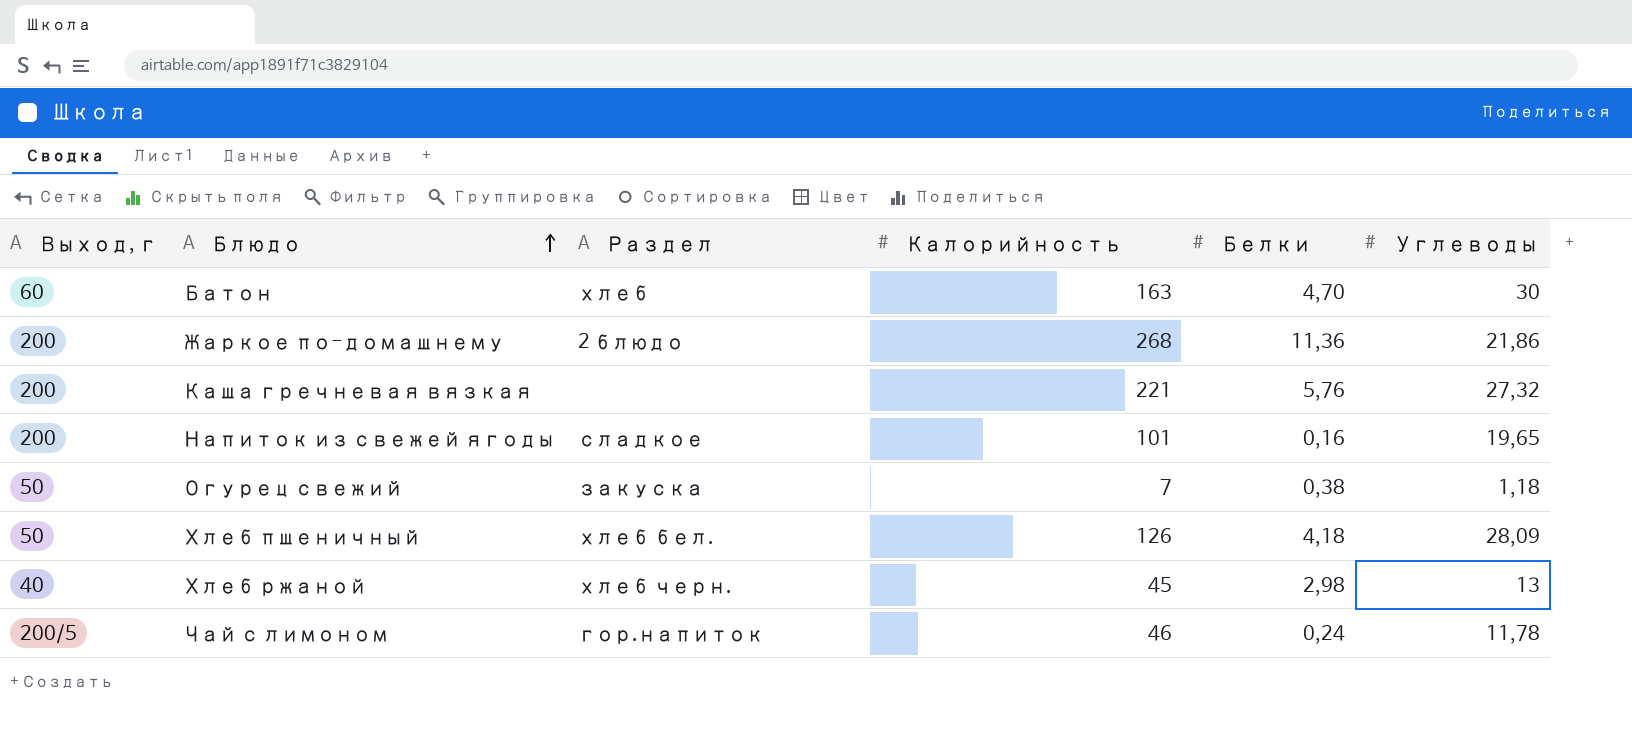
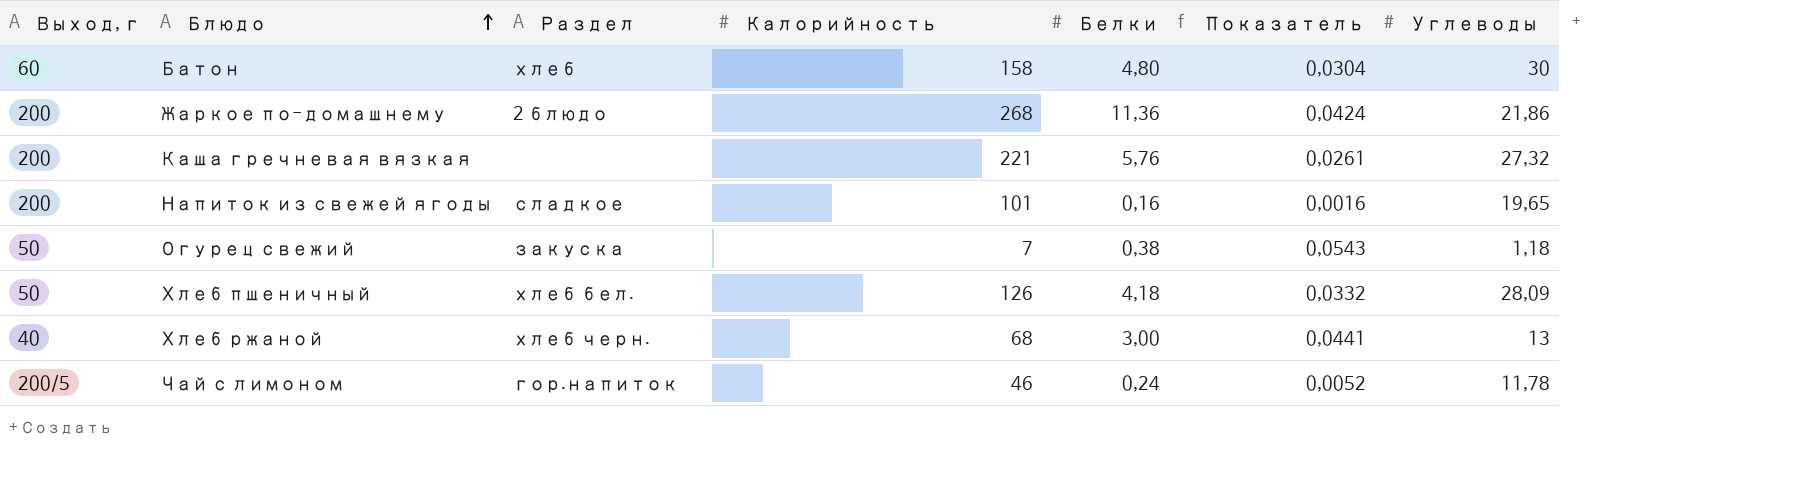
column Показатель | formula: none -> [Белки] / [Калорийность]
Батон | Калорийность: 163 -> 158
Батон | Белки: 4,70 -> 4,80
Хлеб ржаной | Калорийность: 45 -> 68
Хлеб ржаной | Белки: 2,98 -> 3,00

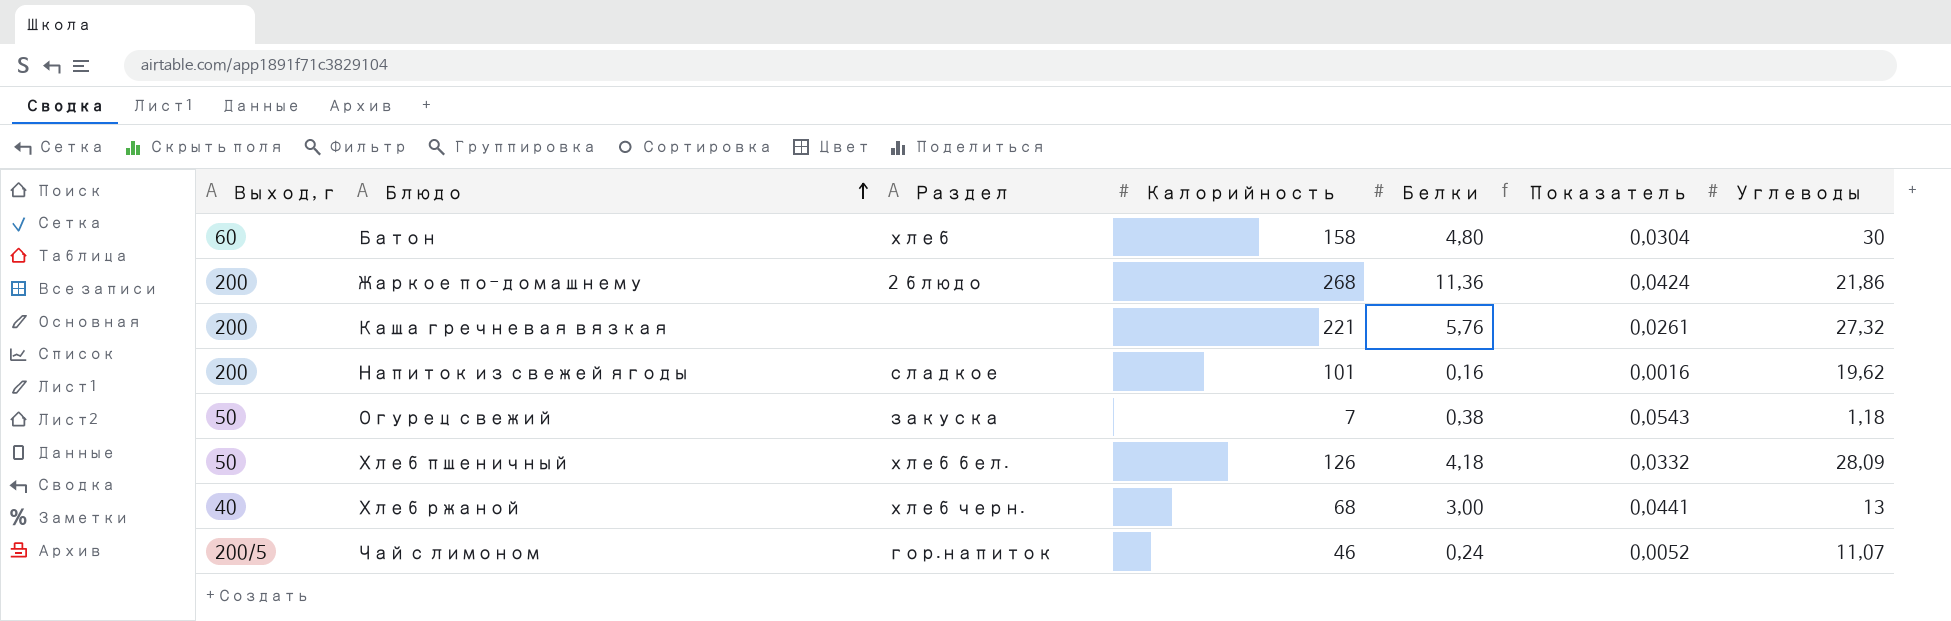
Напиток из свежей ягоды | Углеводы: 19,65 -> 19,62
Чай с лимоном | Углеводы: 11,78 -> 11,07

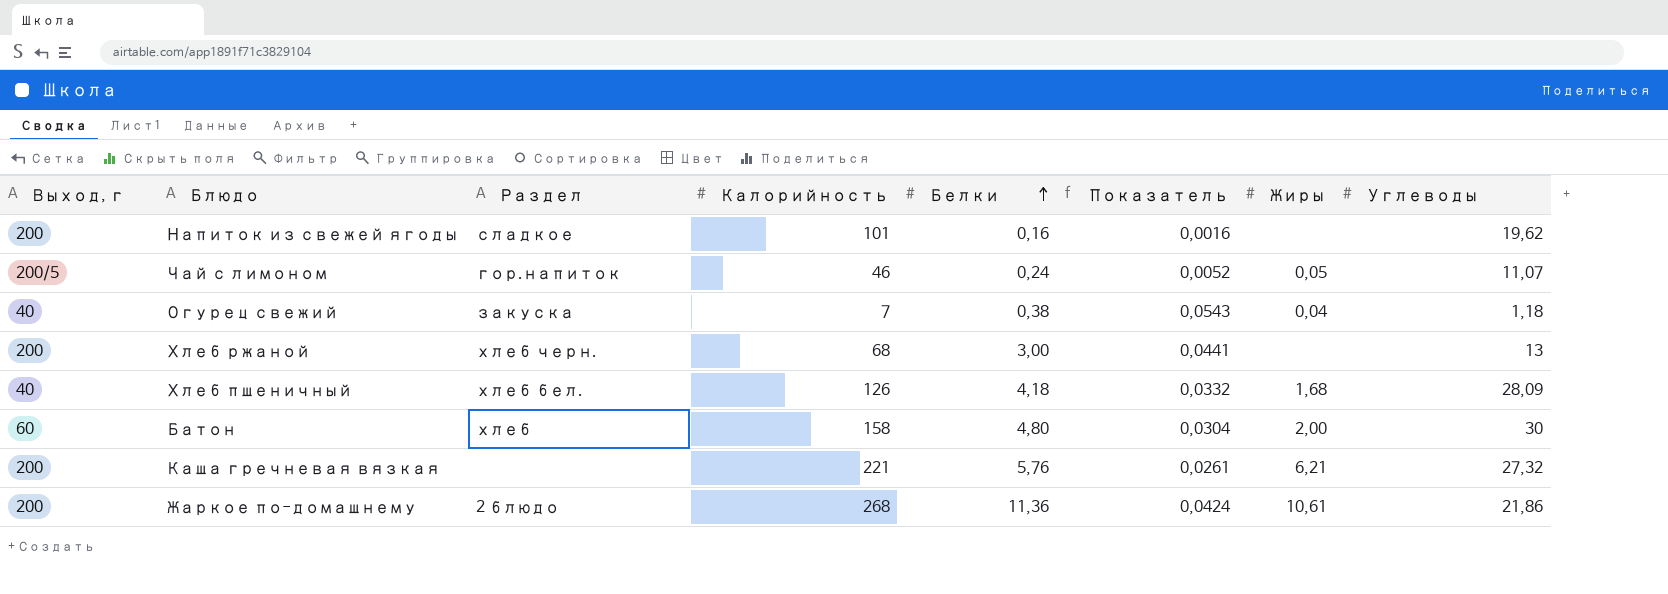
row order: Блюдо ascending -> Белки ascending
column Жиры | position: none -> 7
Огурец свежий | Выход, г: 50 -> 40
Хлеб ржаной | Выход, г: 40 -> 200
Хлеб пшеничный | Выход, г: 50 -> 40

